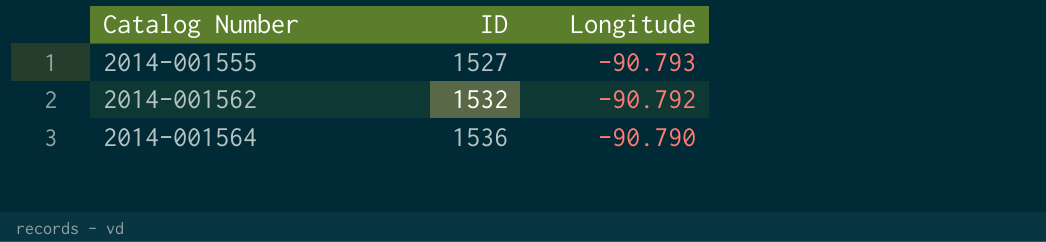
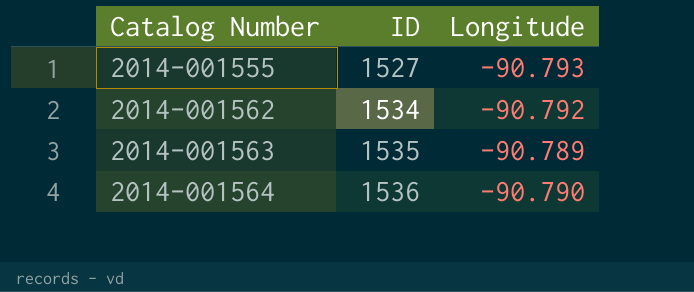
2014-001562 | ID: 1532 -> 1534
row 2014-001563: none -> 1535 | -90.789

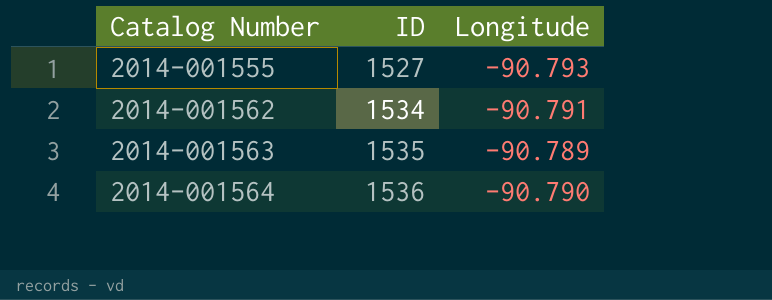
2014-001562 | Longitude: -90.792 -> -90.791

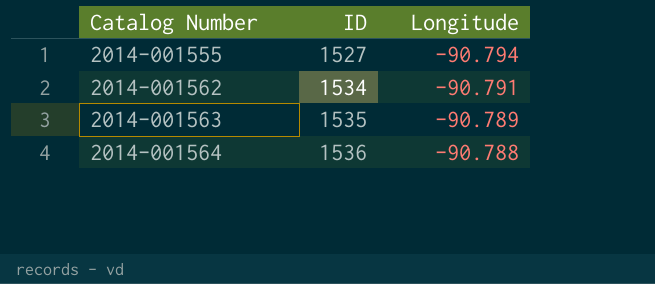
2014-001555 | Longitude: -90.793 -> -90.794
2014-001564 | Longitude: -90.790 -> -90.788

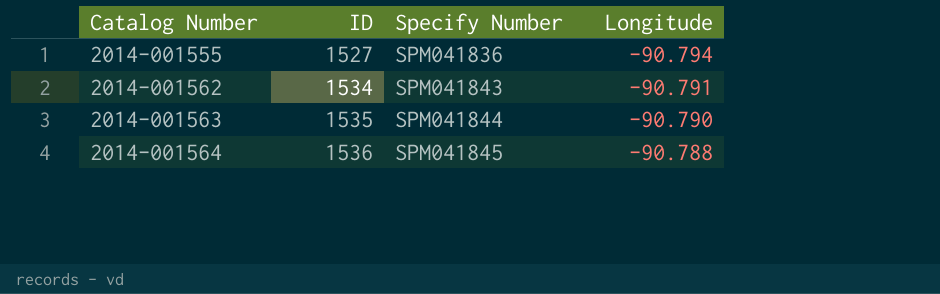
column Specify Number | position: none -> 3
2014-001563 | Longitude: -90.789 -> -90.790

